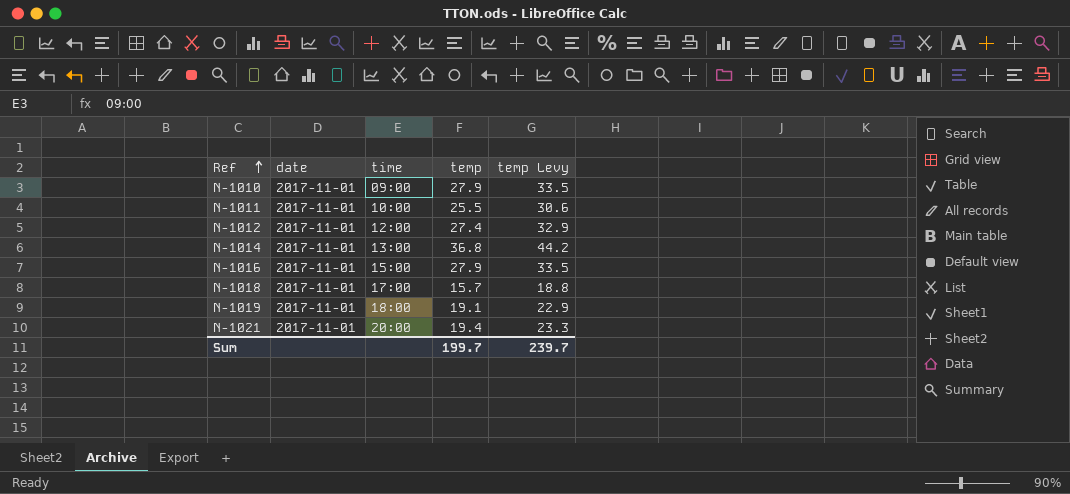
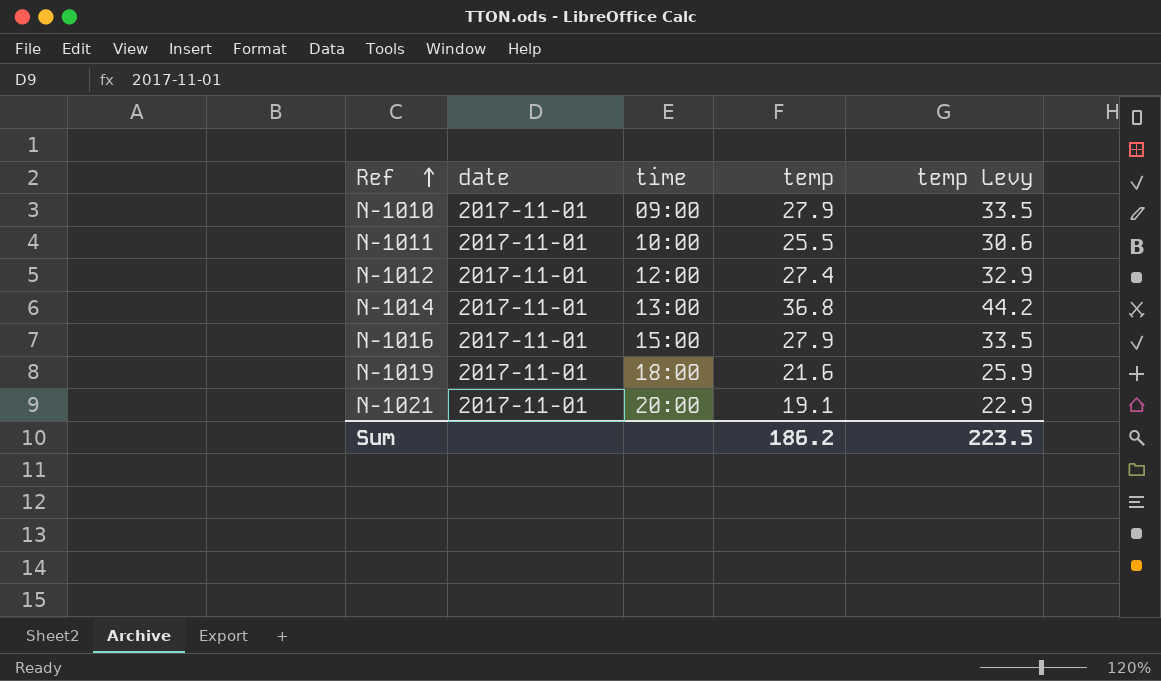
row N-1018: 2017-11-01 | 17:00 | 15.7 | 18.8 -> none
N-1019 | temp: 19.1 -> 21.6
N-1019 | temp Levy: 22.9 -> 25.9
N-1021 | temp: 19.4 -> 19.1
N-1021 | temp Levy: 23.3 -> 22.9
Sum | temp: 199.7 -> 186.2
Sum | temp Levy: 239.7 -> 223.5

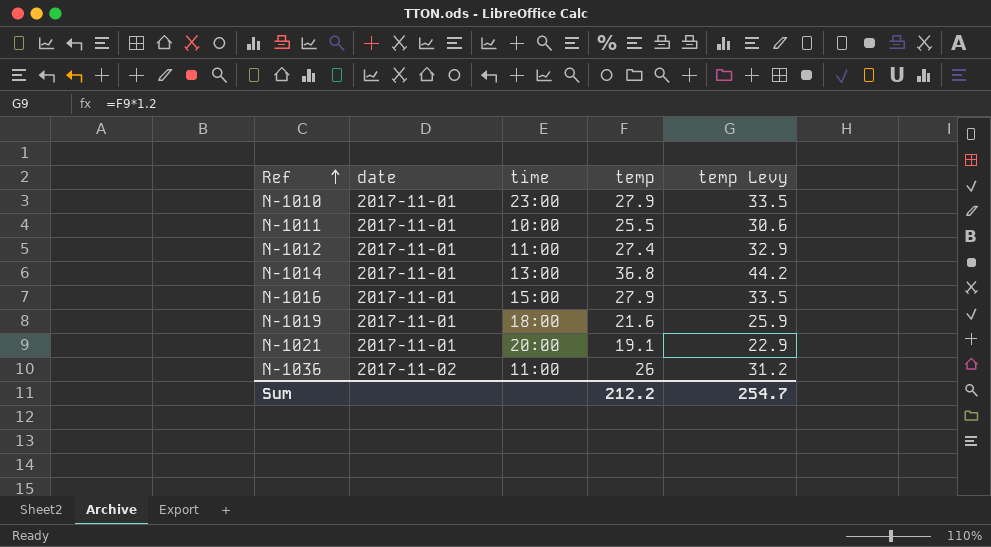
N-1010 | time: 09:00 -> 23:00
N-1012 | time: 12:00 -> 11:00
row N-1036: none -> 2017-11-02 | 11:00 | 26 | 31.2
Sum | temp: 186.2 -> 212.2
Sum | temp Levy: 223.5 -> 254.7

